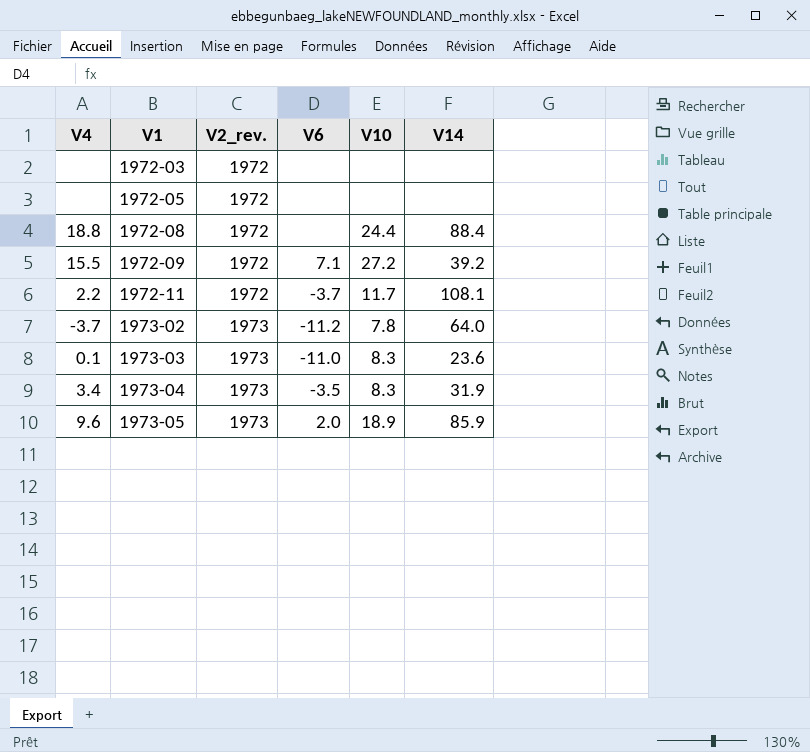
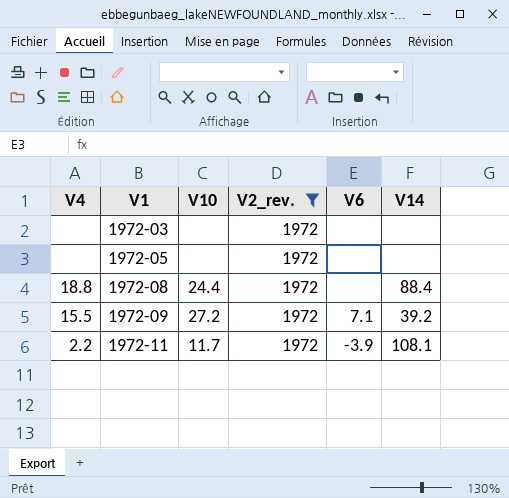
filter: none -> V2_rev. = 1972
column V10 | position: 5 -> 3
1972-11 | V6: -3.7 -> -3.9

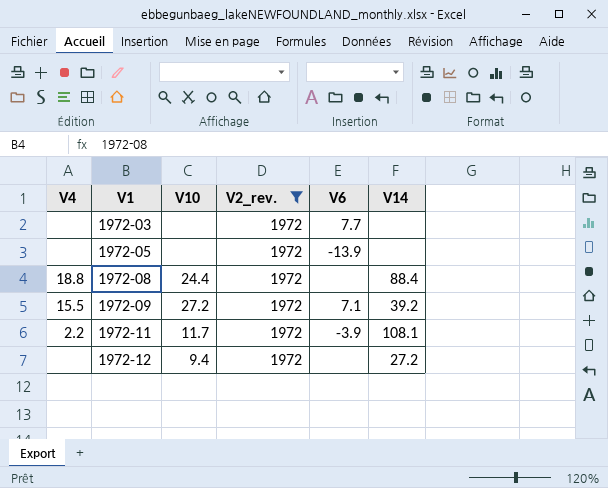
1972-03 | V6: none -> 7.7
1972-05 | V6: none -> -13.9
row 1972-12: none -> none | 9.4 | 1972 | none | 27.2

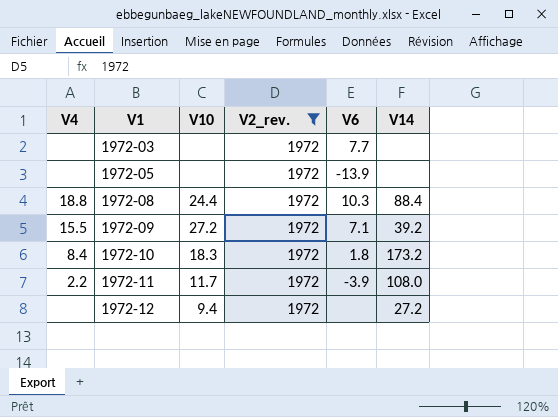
1972-08 | V6: none -> 10.3
row 1972-10: none -> 8.4 | 18.3 | 1972 | 1.8 | 173.2
1972-11 | V14: 108.1 -> 108.0

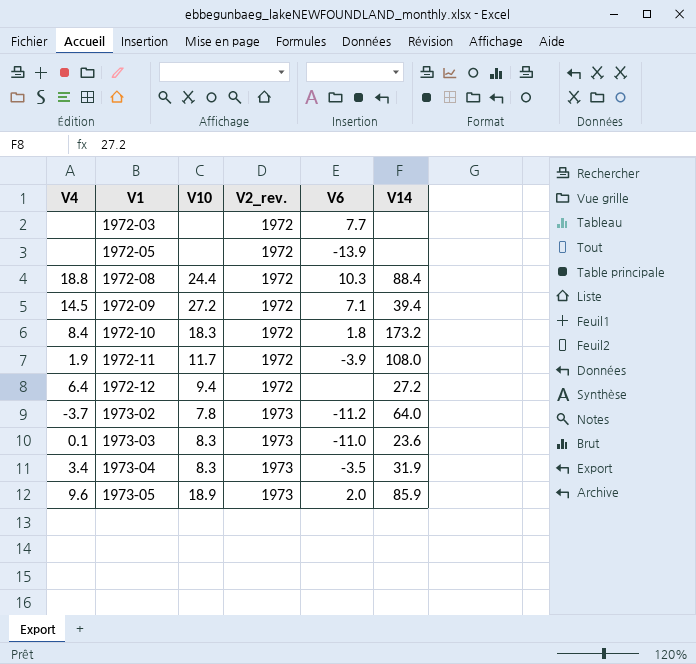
filter: V2_rev. = 1972 -> none
1972-09 | V4: 15.5 -> 14.5
1972-09 | V14: 39.2 -> 39.4
1972-11 | V4: 2.2 -> 1.9
1972-12 | V4: none -> 6.4

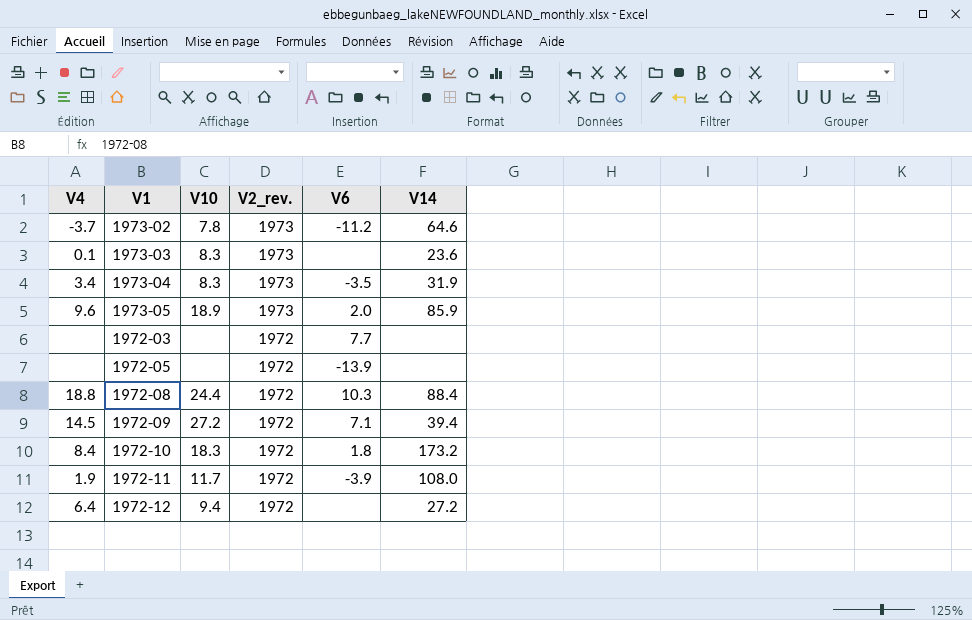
row order: V1 ascending -> V2_rev. descending
1973-02 | V14: 64.0 -> 64.6
1973-03 | V6: -11.0 -> none

